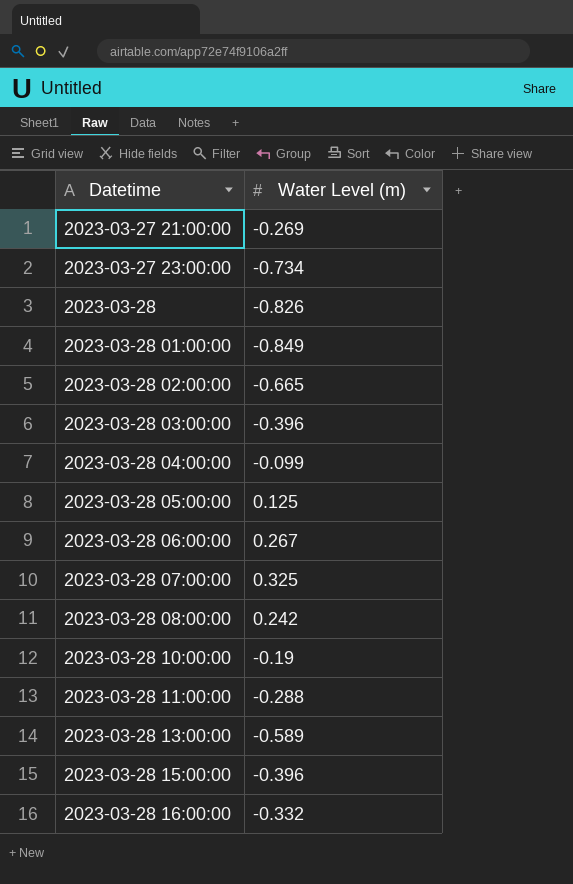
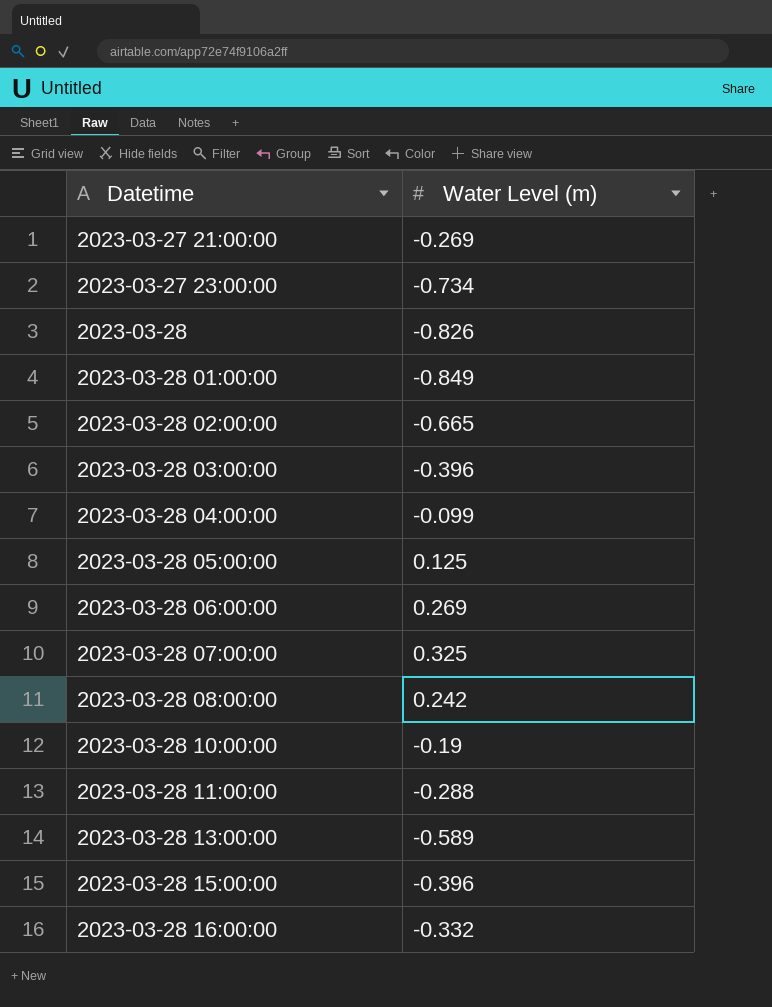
2023-03-28 06:00:00 | Water Level (m): 0.267 -> 0.269

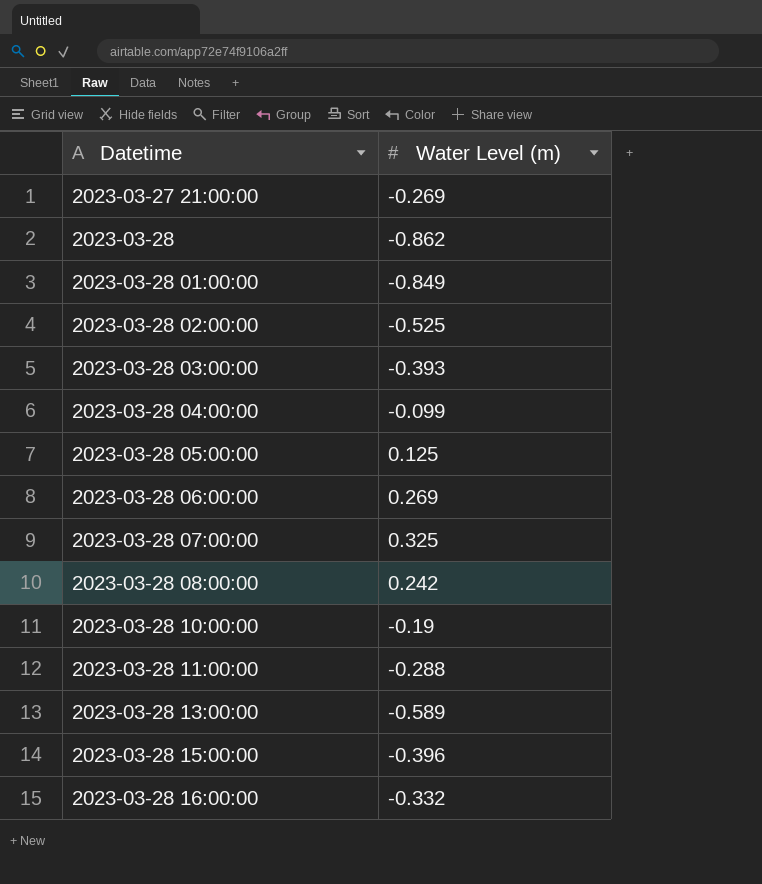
row 2023-03-27 23:00:00: -0.734 -> none
2023-03-28 | Water Level (m): -0.826 -> -0.862
2023-03-28 02:00:00 | Water Level (m): -0.665 -> -0.525
2023-03-28 03:00:00 | Water Level (m): -0.396 -> -0.393

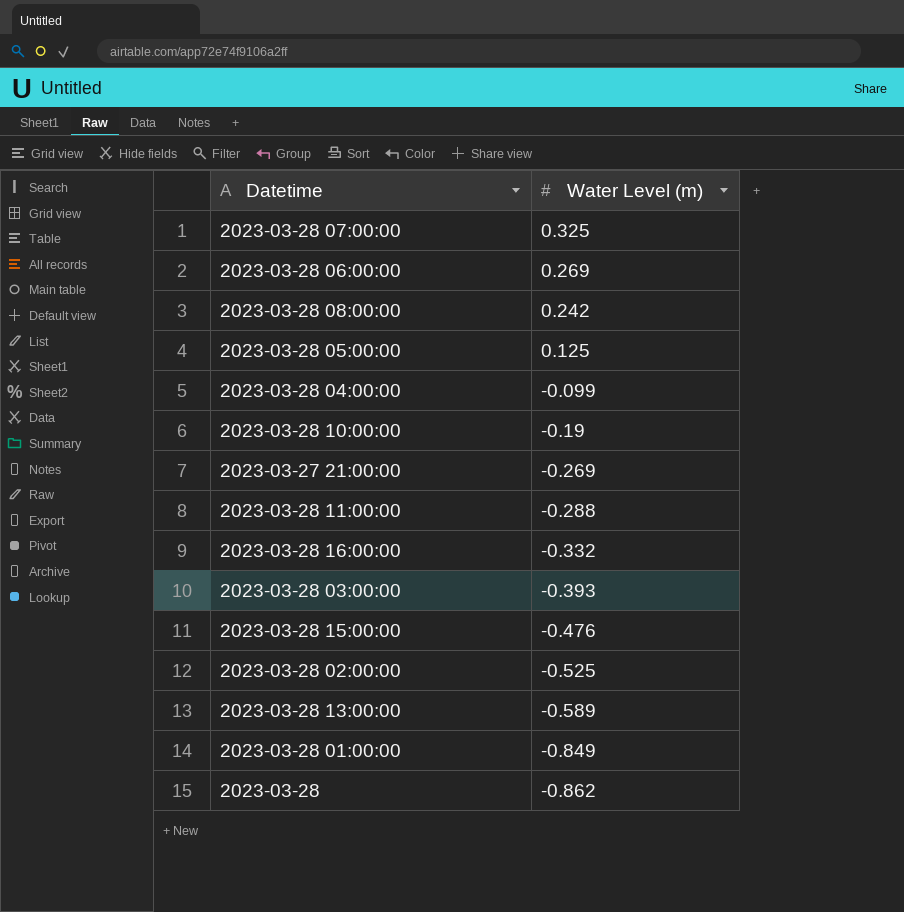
row order: Datetime ascending -> Water Level (m) descending
2023-03-28 15:00:00 | Water Level (m): -0.396 -> -0.476

